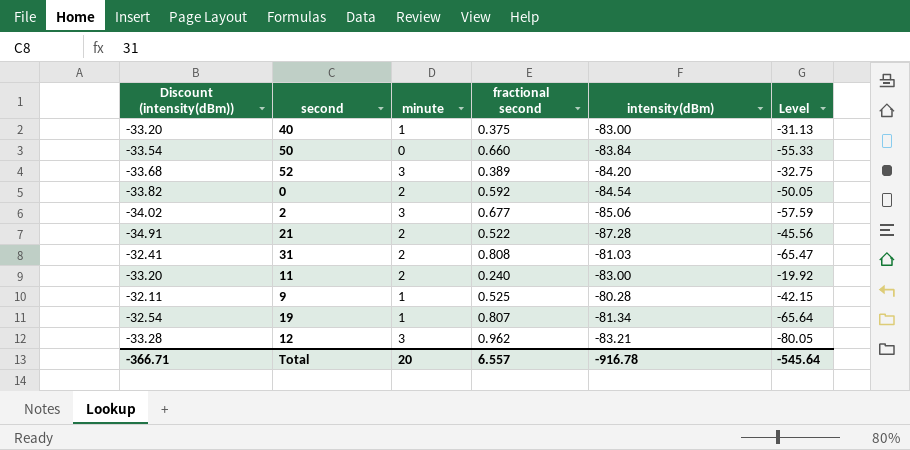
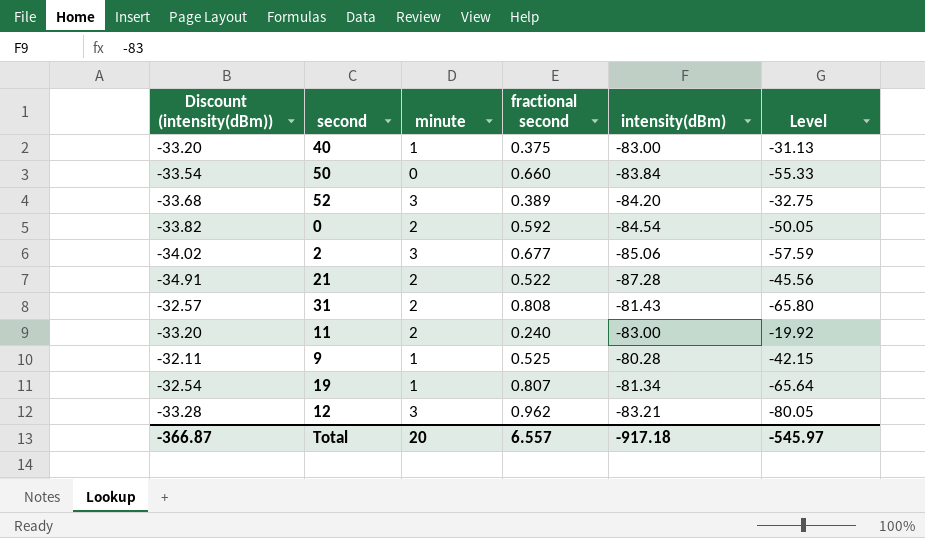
31 | Discount (intensity(dBm)): -32.41 -> -32.57
31 | intensity(dBm): -81.03 -> -81.43
31 | Level: -65.47 -> -65.80
Total | Discount (intensity(dBm)): -366.71 -> -366.87
Total | intensity(dBm): -916.78 -> -917.18
Total | Level: -545.64 -> -545.97

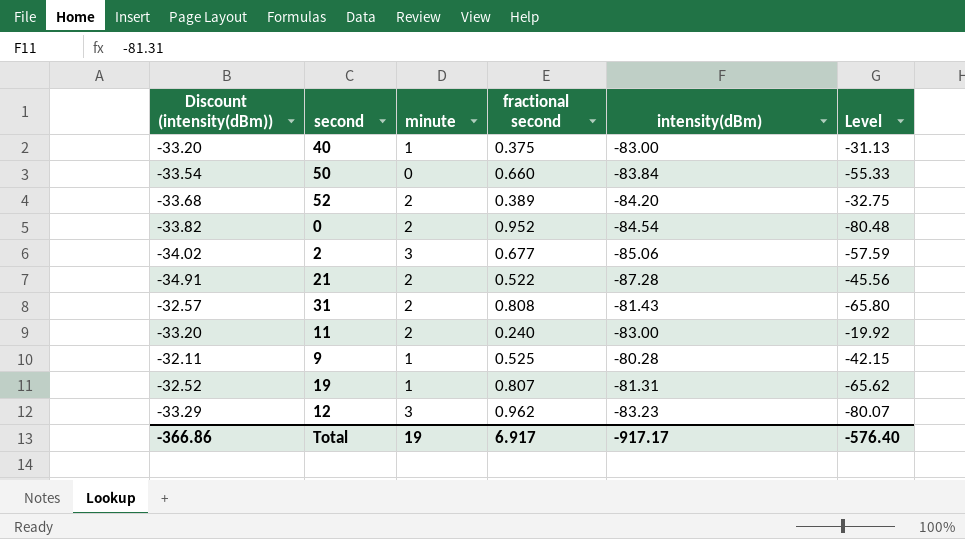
52 | minute: 3 -> 2
0 | fractional second: 0.592 -> 0.952
0 | Level: -50.05 -> -80.48
19 | Discount (intensity(dBm)): -32.54 -> -32.52
19 | intensity(dBm): -81.34 -> -81.31
19 | Level: -65.64 -> -65.62
12 | Discount (intensity(dBm)): -33.28 -> -33.29
12 | intensity(dBm): -83.21 -> -83.23
12 | Level: -80.05 -> -80.07
Total | Discount (intensity(dBm)): -366.87 -> -366.86
Total | minute: 20 -> 19
Total | fractional second: 6.557 -> 6.917
Total | intensity(dBm): -917.18 -> -917.17
Total | Level: -545.97 -> -576.40

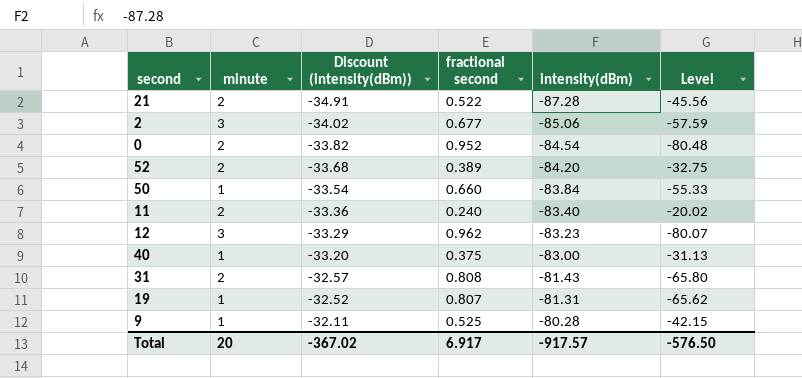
row order: none -> Discount (intensity(dBm)) ascending
column Discount (intensity(dBm)) | position: 1 -> 3
50 | minute: 0 -> 1
11 | Discount (intensity(dBm)): -33.20 -> -33.36
11 | intensity(dBm): -83.00 -> -83.40
11 | Level: -19.92 -> -20.02
Total | minute: 19 -> 20
Total | Discount (intensity(dBm)): -366.86 -> -367.02
Total | intensity(dBm): -917.17 -> -917.57
Total | Level: -576.40 -> -576.50

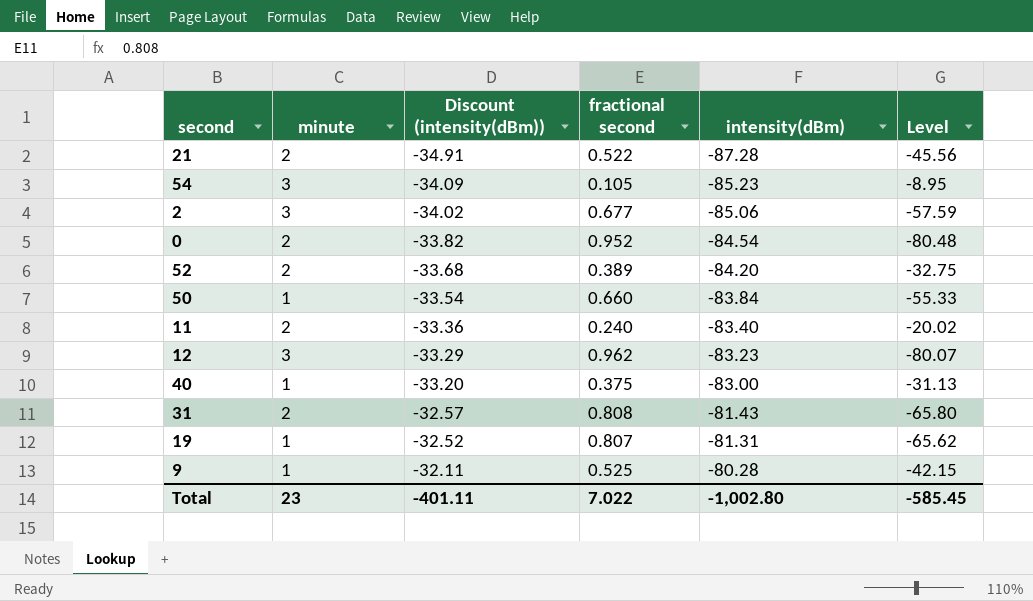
row 54: none -> 3 | -34.09 | 0.105 | -85.23 | -8.95
Total | minute: 20 -> 23
Total | Discount (intensity(dBm)): -367.02 -> -401.11
Total | fractional second: 6.917 -> 7.022
Total | intensity(dBm): -917.57 -> -1,002.80
Total | Level: -576.50 -> -585.45

